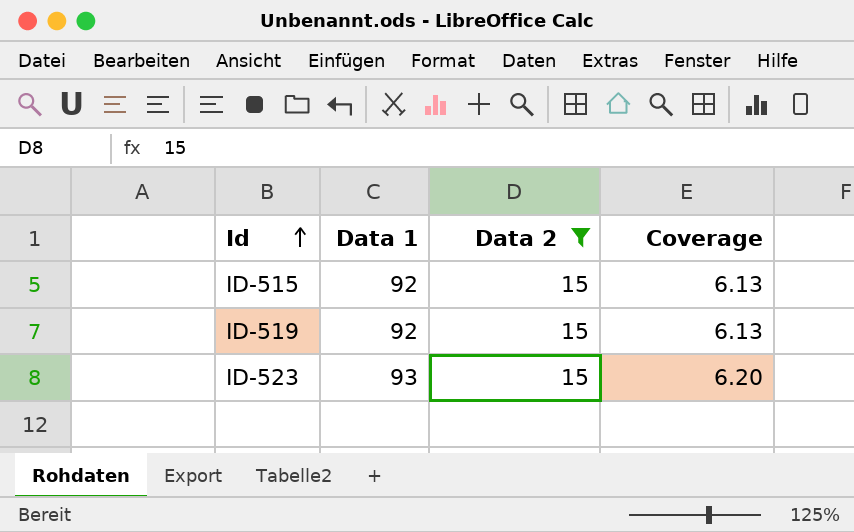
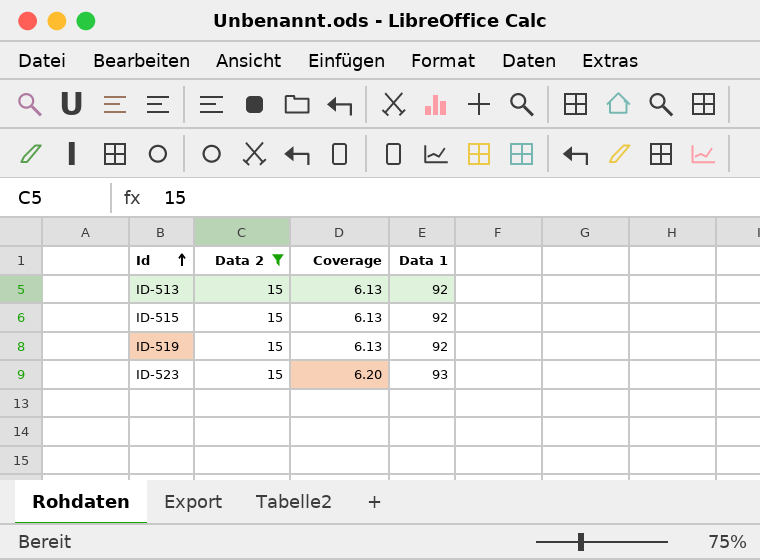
column Data 1 | position: 2 -> 4
row ID-513: none -> 15 | 6.13 | 92

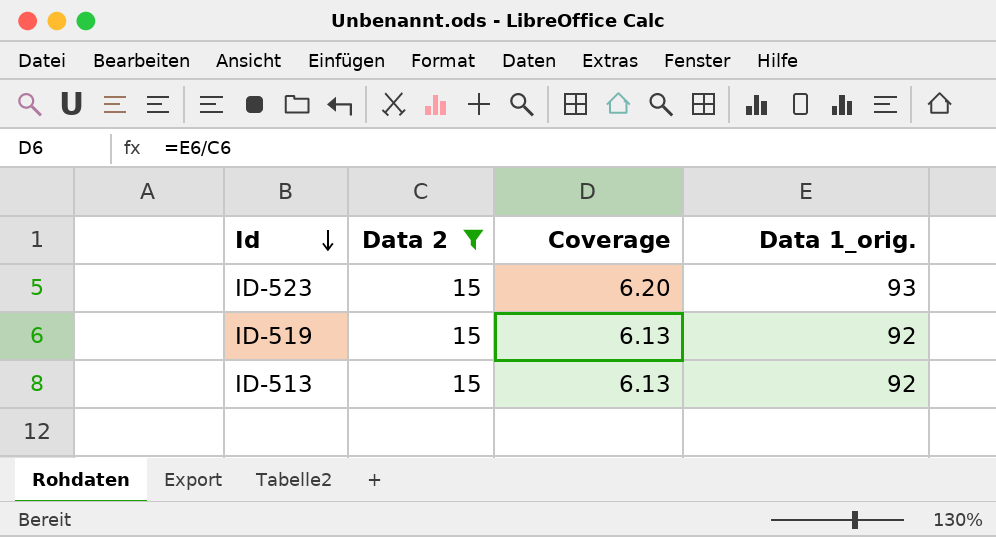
row order: Id ascending -> Id descending
column name: Data 1 -> Data 1_orig.
row ID-515: 15 | 6.13 | 92 -> none

